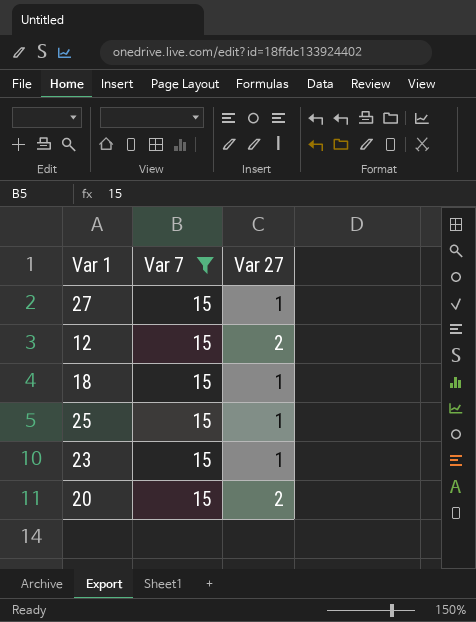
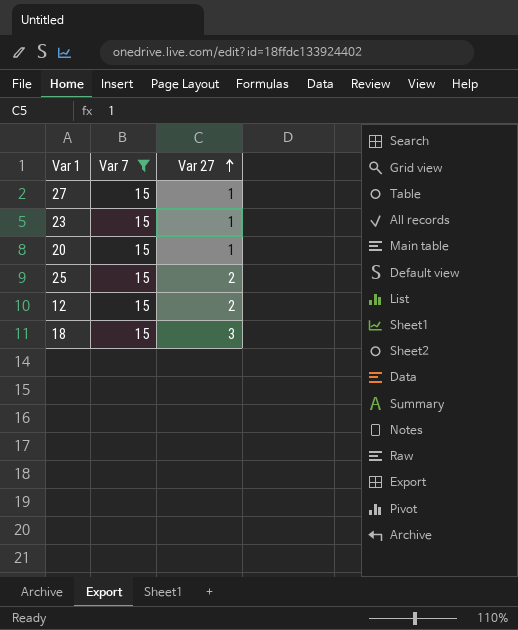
row order: none -> Var 27 ascending
20 | Var 27: 2 -> 1
25 | Var 27: 1 -> 2
18 | Var 27: 1 -> 3

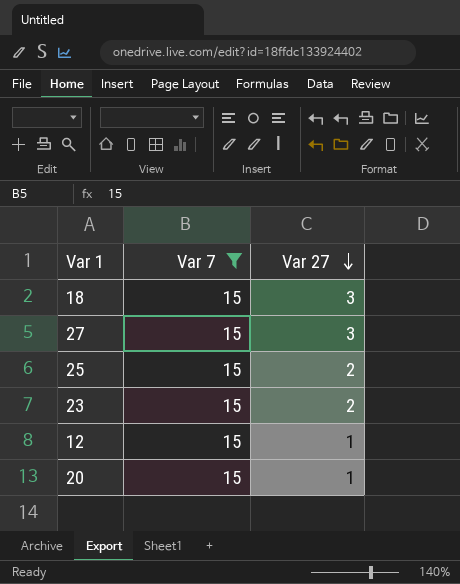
row order: Var 27 ascending -> Var 27 descending
27 | Var 27: 1 -> 3
23 | Var 27: 1 -> 2
12 | Var 27: 2 -> 1

